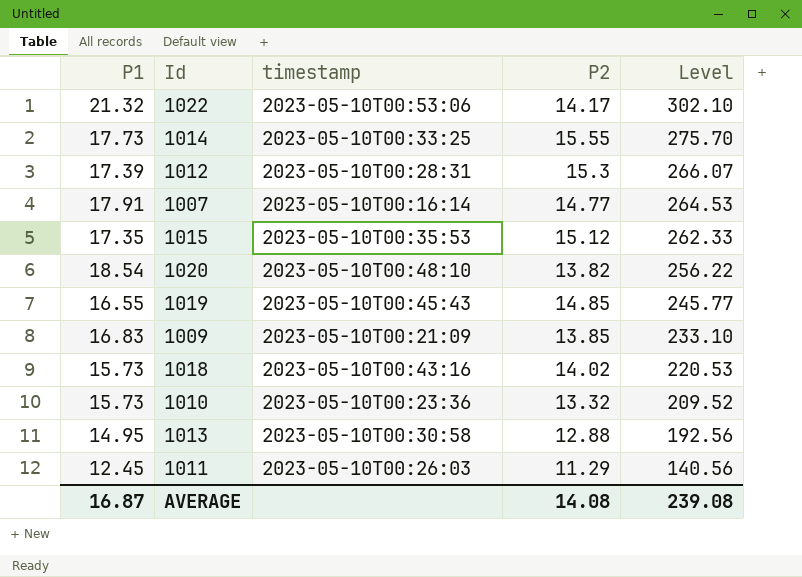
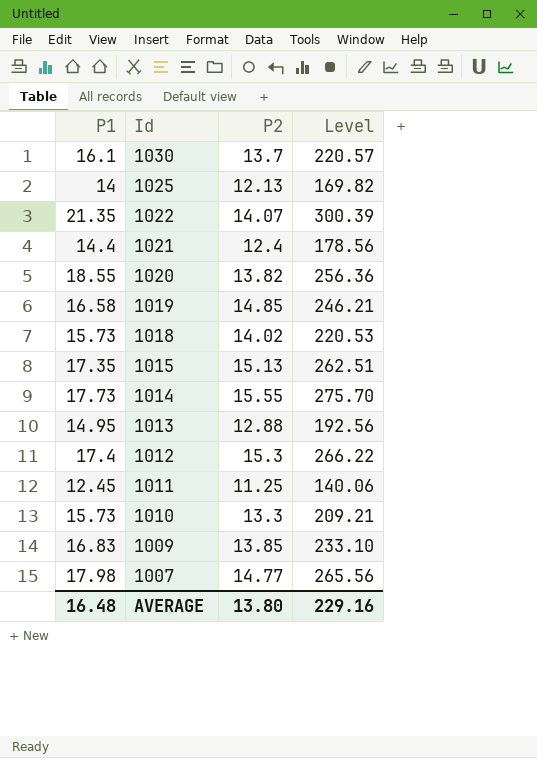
row order: Level descending -> Id descending
column timestamp | position: 3 -> none
row 1030: none -> 16.1 | 13.7 | 220.57
row 1025: none -> 14 | 12.13 | 169.82
1022 | P1: 21.32 -> 21.35
1022 | P2: 14.17 -> 14.07
1022 | Level: 302.10 -> 300.39
row 1021: none -> 14.4 | 12.4 | 178.56
1020 | P1: 18.54 -> 18.55
1020 | Level: 256.22 -> 256.36
1019 | P1: 16.55 -> 16.58
1019 | Level: 245.77 -> 246.21
1015 | P2: 15.12 -> 15.13
1015 | Level: 262.33 -> 262.51
1012 | P1: 17.39 -> 17.4
1012 | Level: 266.07 -> 266.22
1011 | P2: 11.29 -> 11.25
1011 | Level: 140.56 -> 140.06
1010 | P2: 13.32 -> 13.3
1010 | Level: 209.52 -> 209.21
1007 | P1: 17.91 -> 17.98
1007 | Level: 264.53 -> 265.56
AVERAGE | P1: 16.87 -> 16.48
AVERAGE | P2: 14.08 -> 13.80
AVERAGE | Level: 239.08 -> 229.16

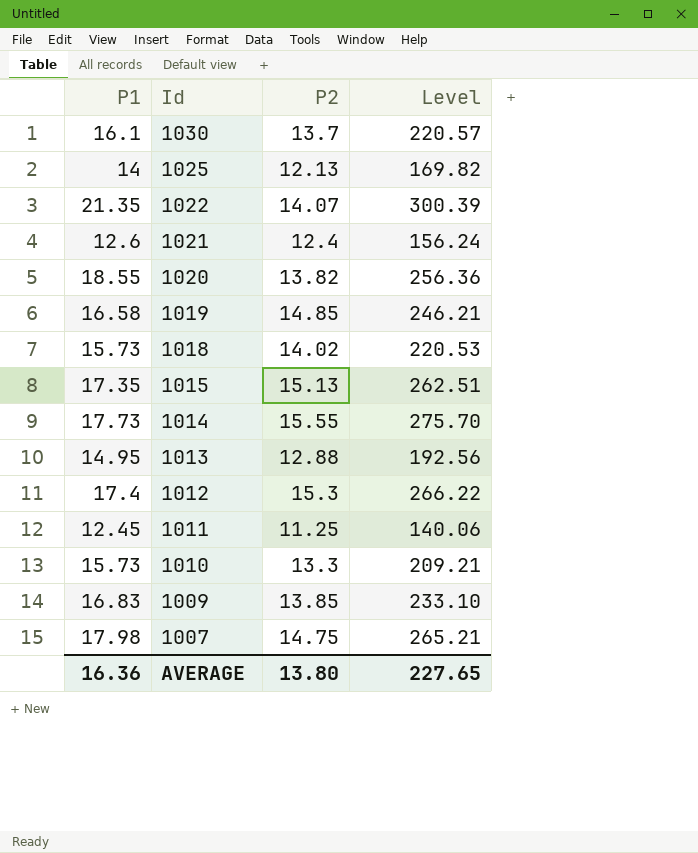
1021 | P1: 14.4 -> 12.6
1021 | Level: 178.56 -> 156.24
1007 | P2: 14.77 -> 14.75
1007 | Level: 265.56 -> 265.21
AVERAGE | P1: 16.48 -> 16.36
AVERAGE | Level: 229.16 -> 227.65

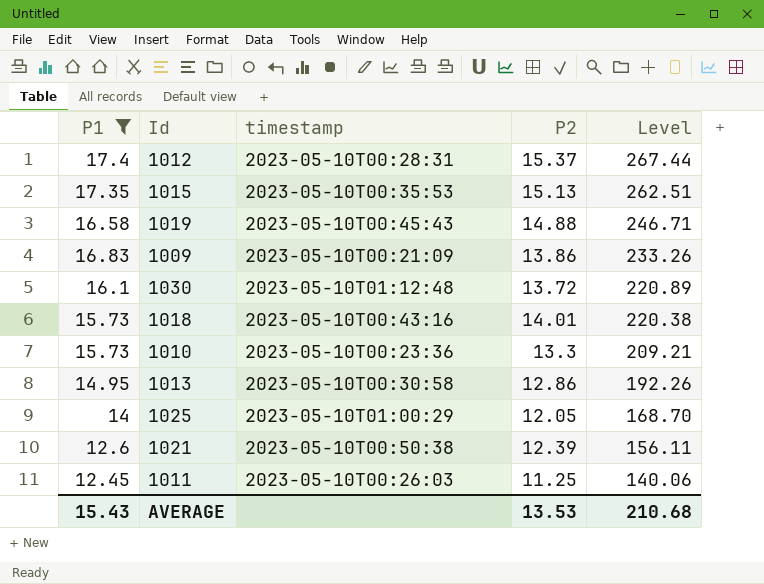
filter: none -> P1 <= 17.4
row order: Id descending -> Level descending
column timestamp | position: none -> 3
1012 | P2: 15.3 -> 15.37
1012 | Level: 266.22 -> 267.44
1019 | P2: 14.85 -> 14.88
1019 | Level: 246.21 -> 246.71
1009 | P2: 13.85 -> 13.86
1009 | Level: 233.10 -> 233.26
1030 | P2: 13.7 -> 13.72
1030 | Level: 220.57 -> 220.89
1018 | P2: 14.02 -> 14.01
1018 | Level: 220.53 -> 220.38
1013 | P2: 12.88 -> 12.86
1013 | Level: 192.56 -> 192.26
1025 | P2: 12.13 -> 12.05
1025 | Level: 169.82 -> 168.70
1021 | P2: 12.4 -> 12.39
1021 | Level: 156.24 -> 156.11
AVERAGE | P1: 16.36 -> 15.43
AVERAGE | P2: 13.80 -> 13.53
AVERAGE | Level: 227.65 -> 210.68

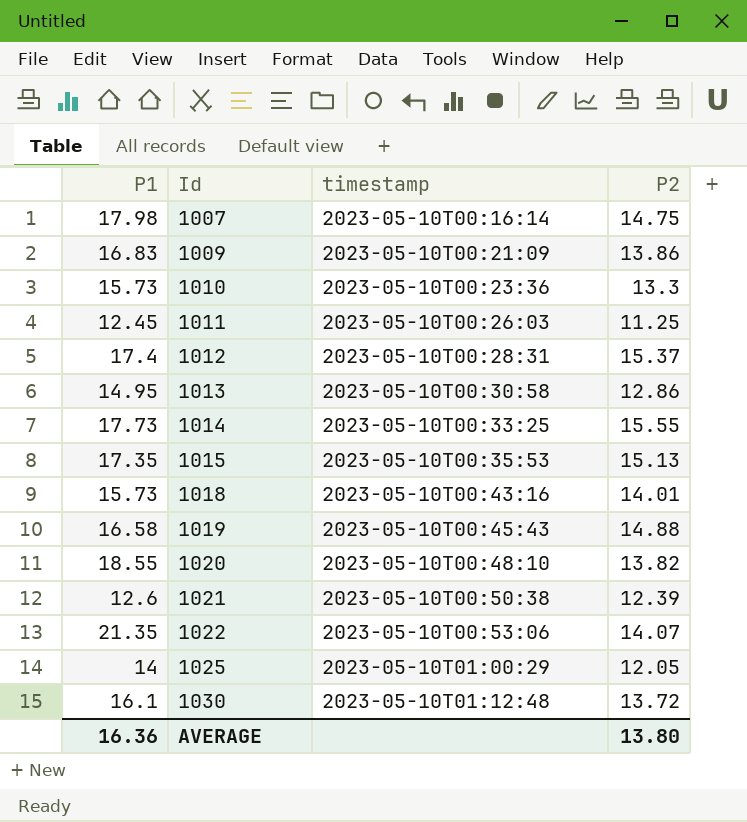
filter: P1 <= 17.4 -> none
row order: Level descending -> Id ascending
column Level | formula: [P1] * [P2] -> none
AVERAGE | P1: 15.43 -> 16.36
AVERAGE | P2: 13.53 -> 13.80

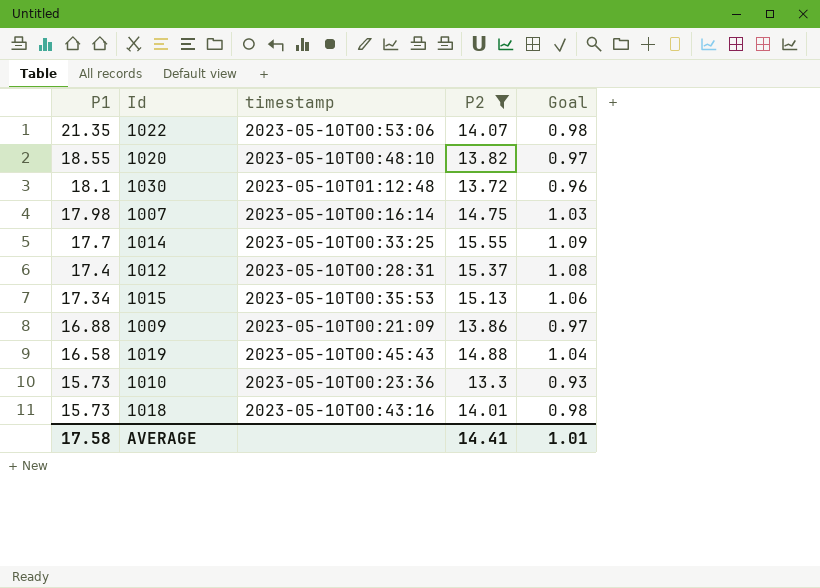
filter: none -> P2 >= 13.3
row order: Id ascending -> P1 descending
column Goal | formula: none -> [P2] * 0.07
1030 | P1: 16.1 -> 18.1
1014 | P1: 17.73 -> 17.7
1015 | P1: 17.35 -> 17.34
1009 | P1: 16.83 -> 16.88
AVERAGE | P1: 16.36 -> 17.58
AVERAGE | P2: 13.80 -> 14.41

